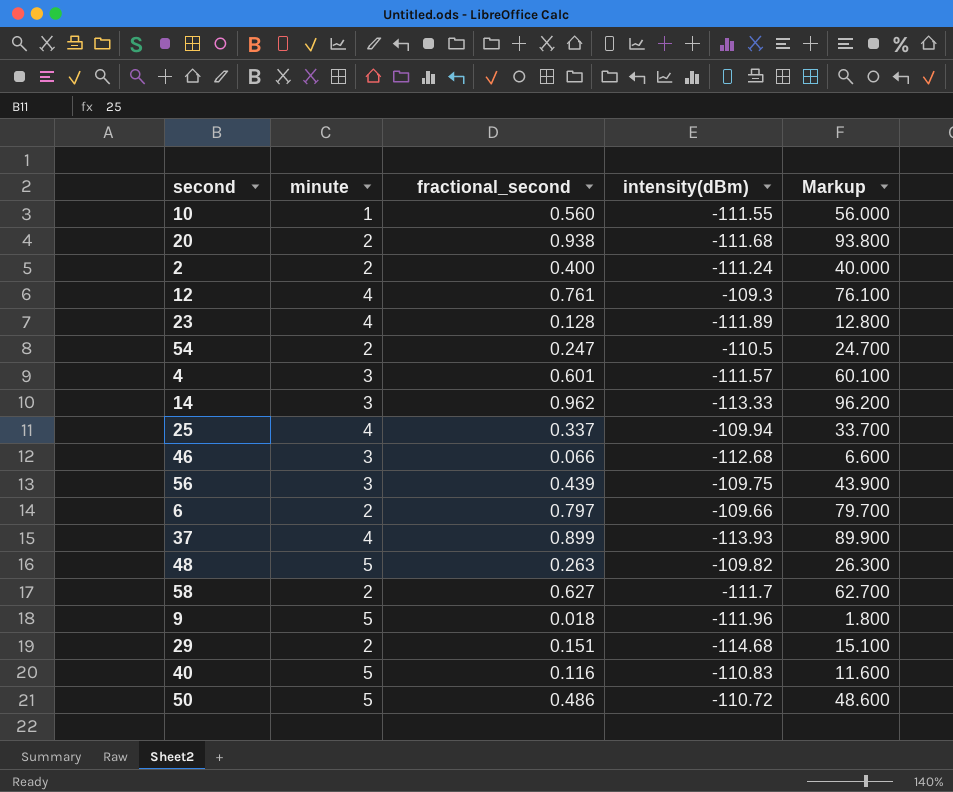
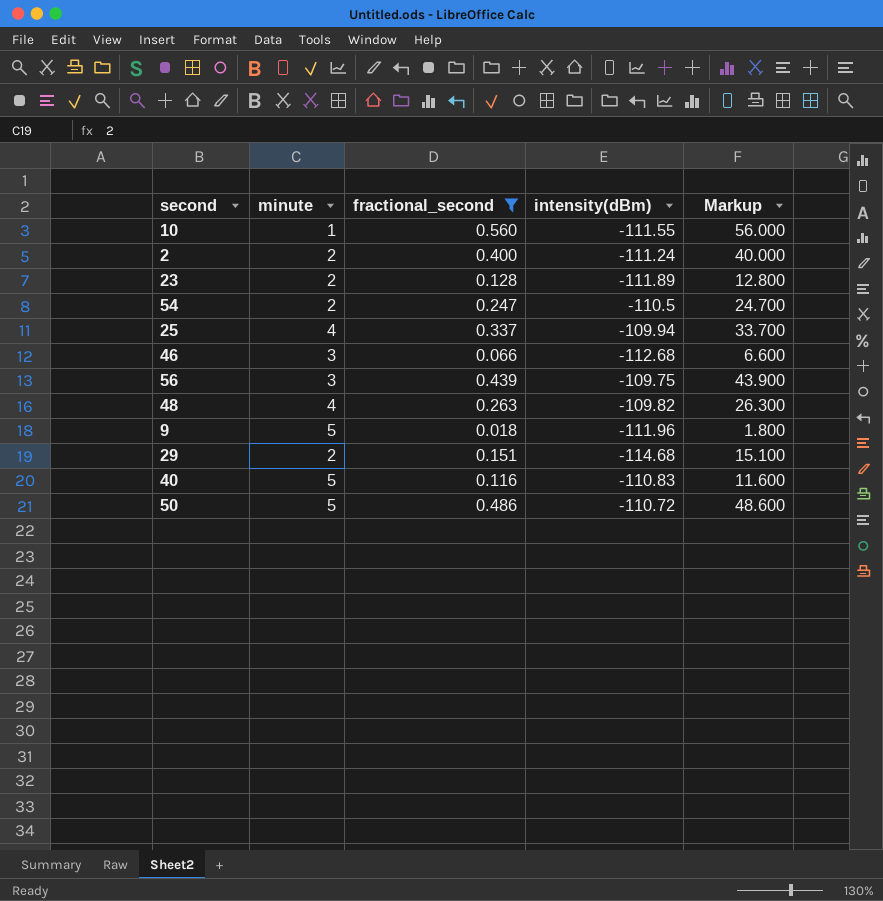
filter: none -> fractional_second <= 0.560
23 | minute: 4 -> 2
48 | minute: 5 -> 4

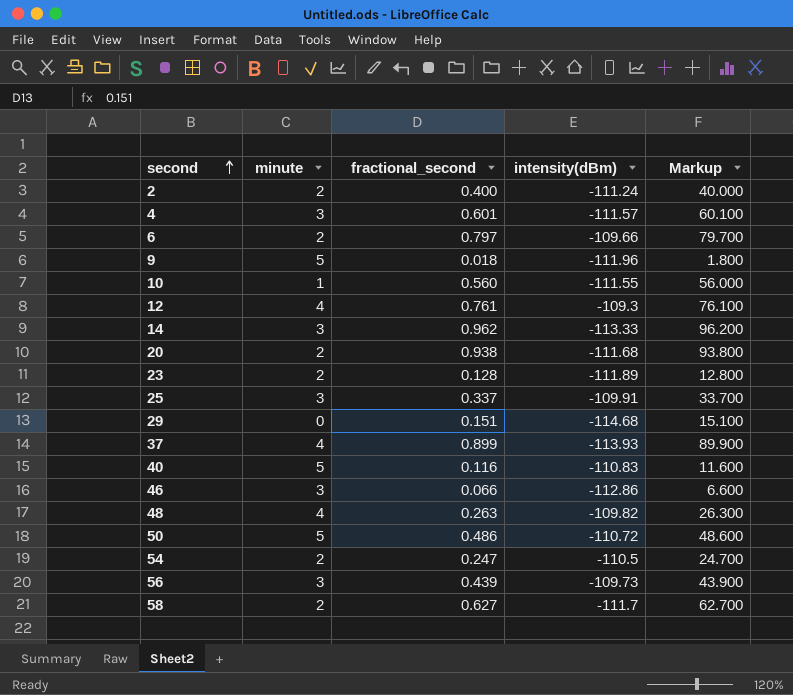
filter: fractional_second <= 0.560 -> none
row order: none -> second ascending
25 | minute: 4 -> 3
25 | intensity(dBm): -109.94 -> -109.91
29 | minute: 2 -> 0
46 | intensity(dBm): -112.68 -> -112.86
56 | intensity(dBm): -109.75 -> -109.73

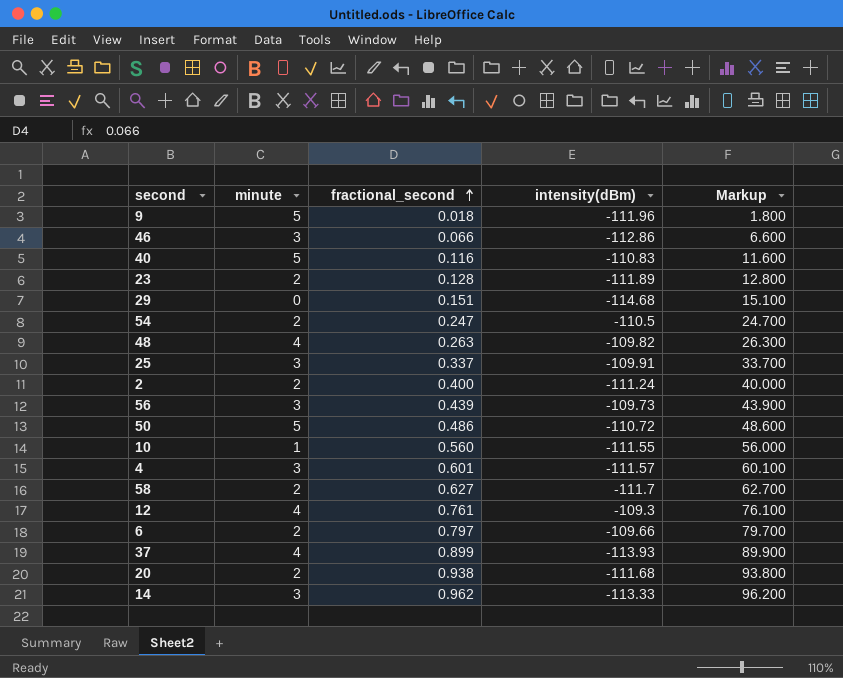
row order: second ascending -> fractional_second ascending

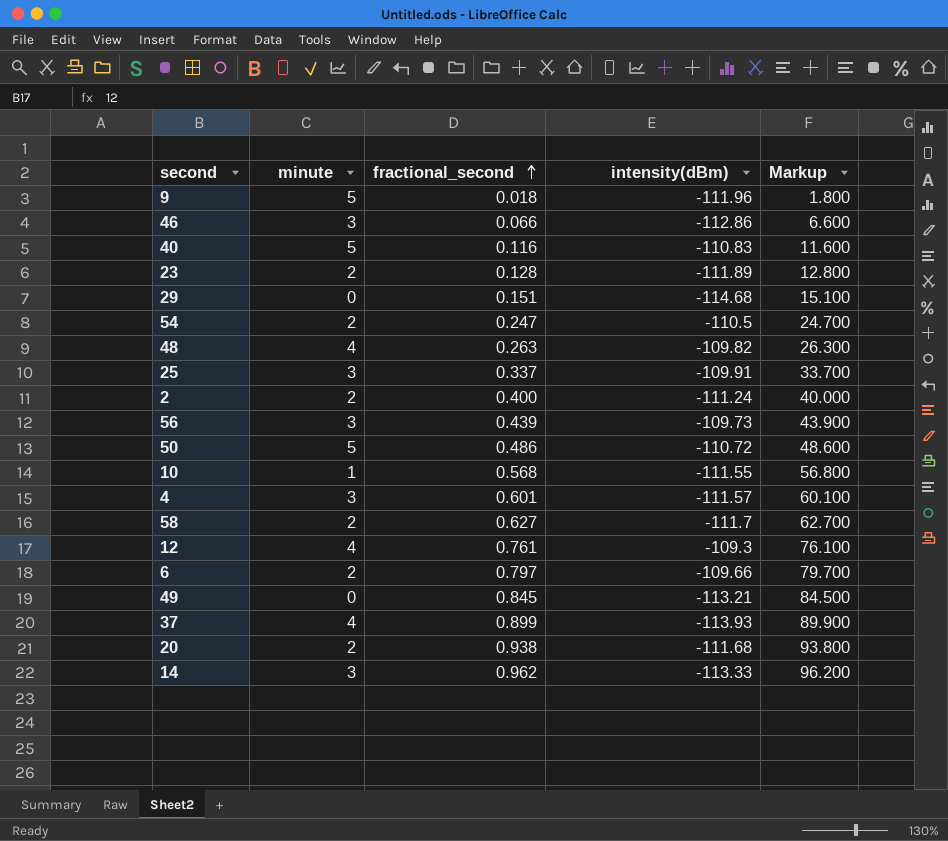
10 | fractional_second: 0.560 -> 0.568
10 | Markup: 56.000 -> 56.800
row 49: none -> 0 | 0.845 | -113.21 | 84.500

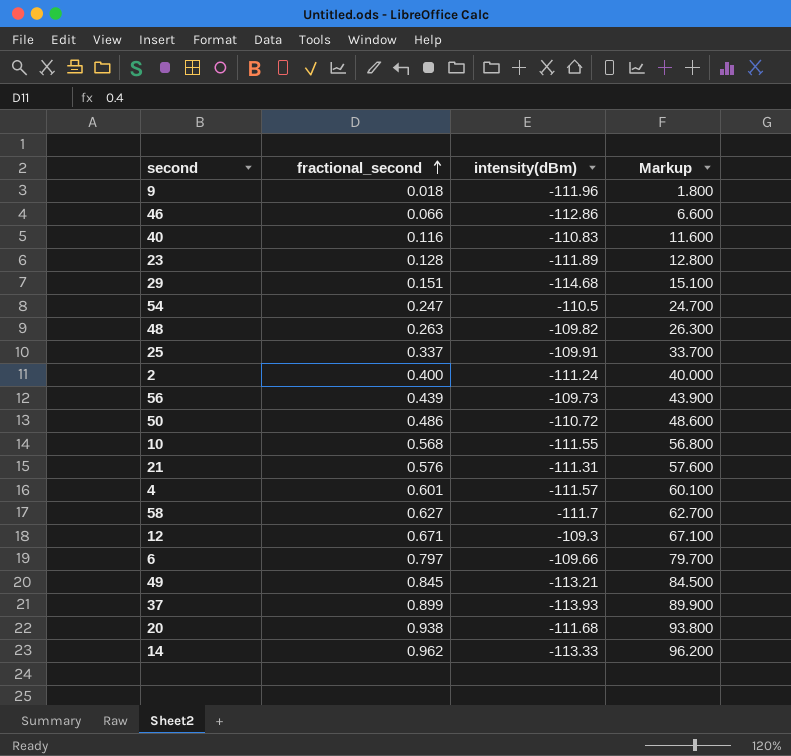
column minute | position: 2 -> none
row 21: none -> 0.576 | -111.31 | 57.600
12 | fractional_second: 0.761 -> 0.671
12 | Markup: 76.100 -> 67.100

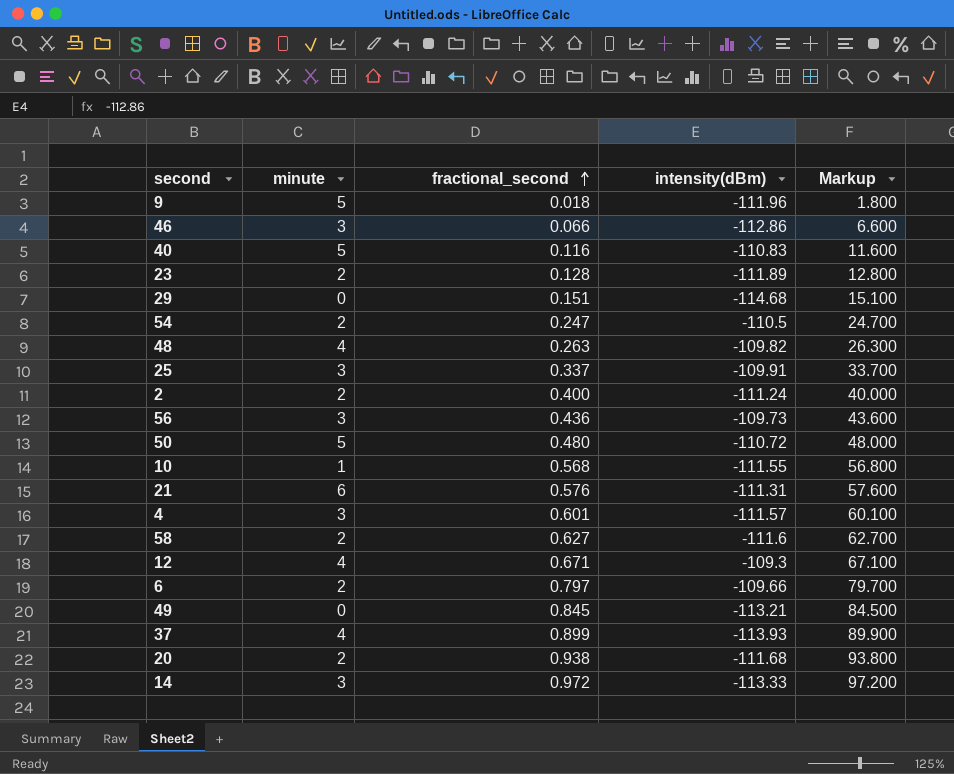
column minute | position: none -> 2
56 | fractional_second: 0.439 -> 0.436
56 | Markup: 43.900 -> 43.600
50 | fractional_second: 0.486 -> 0.480
50 | Markup: 48.600 -> 48.000
58 | intensity(dBm): -111.7 -> -111.6
14 | fractional_second: 0.962 -> 0.972
14 | Markup: 96.200 -> 97.200

